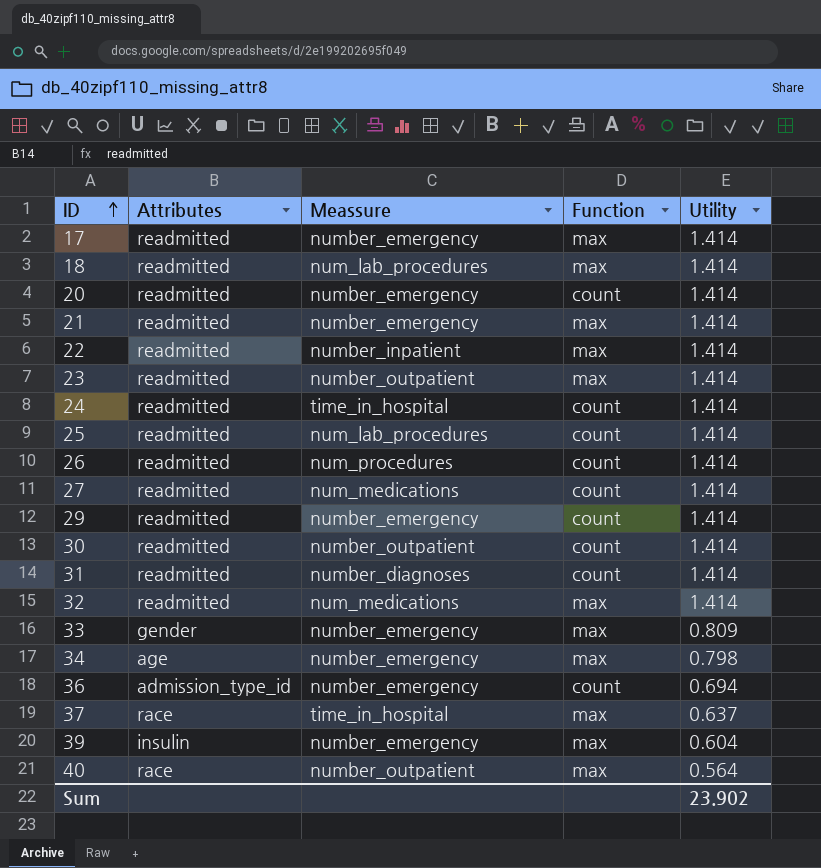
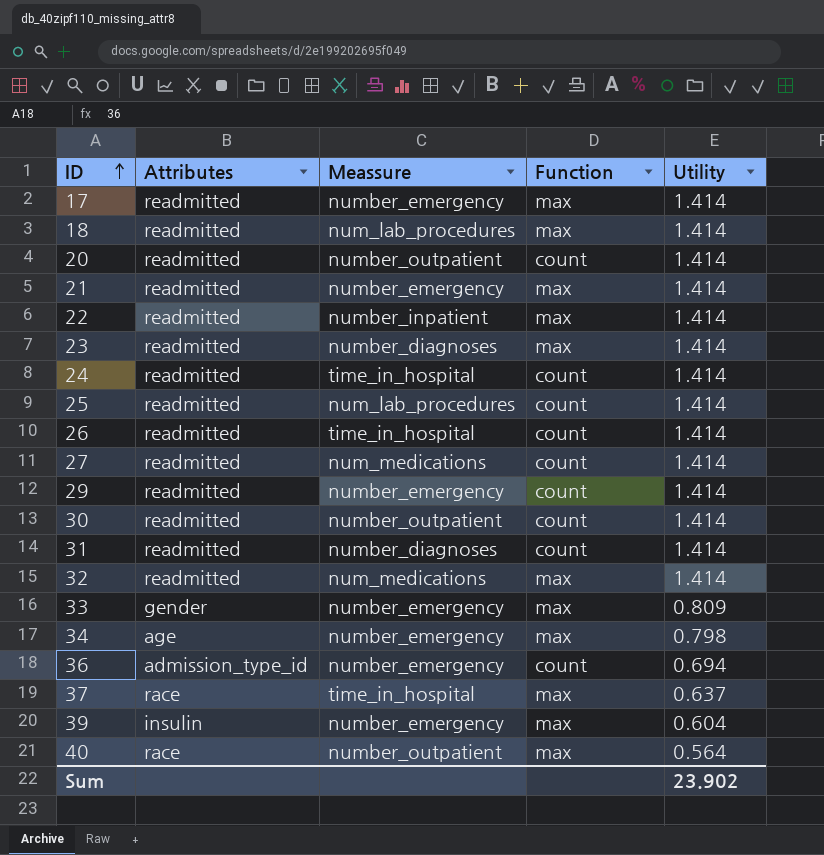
20 | Meassure: number_emergency -> number_outpatient
23 | Meassure: number_outpatient -> number_diagnoses
26 | Meassure: num_procedures -> time_in_hospital

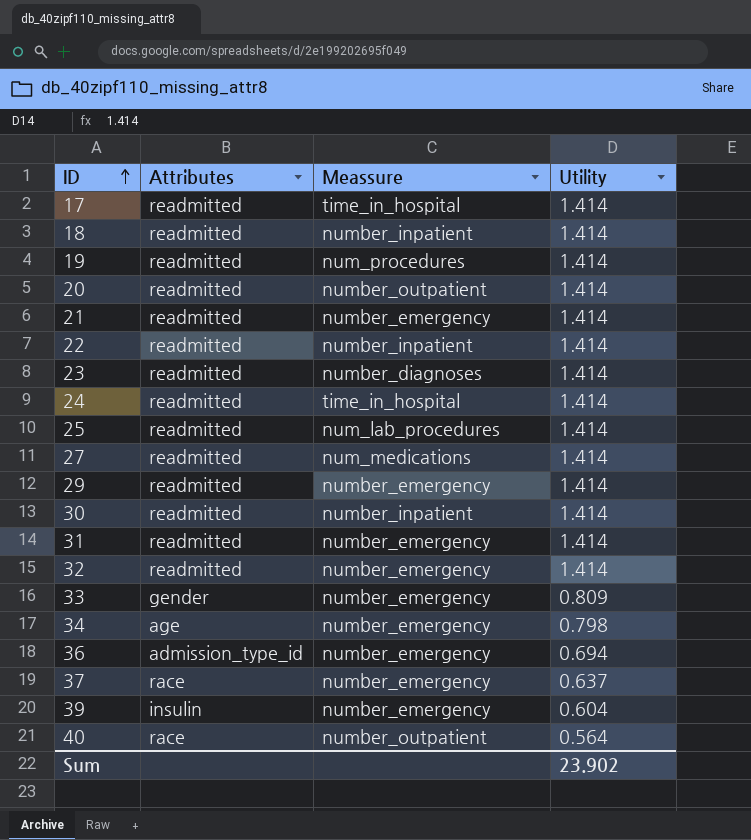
column Function | position: 4 -> none
row 26: readmitted | time_in_hospital | count | 1.414 -> none
17 | Meassure: number_emergency -> time_in_hospital
18 | Meassure: num_lab_procedures -> number_inpatient
row 19: none -> readmitted | num_procedures | 1.414
30 | Meassure: number_outpatient -> number_inpatient
31 | Meassure: number_diagnoses -> number_emergency
32 | Meassure: num_medications -> number_emergency
37 | Meassure: time_in_hospital -> number_emergency

